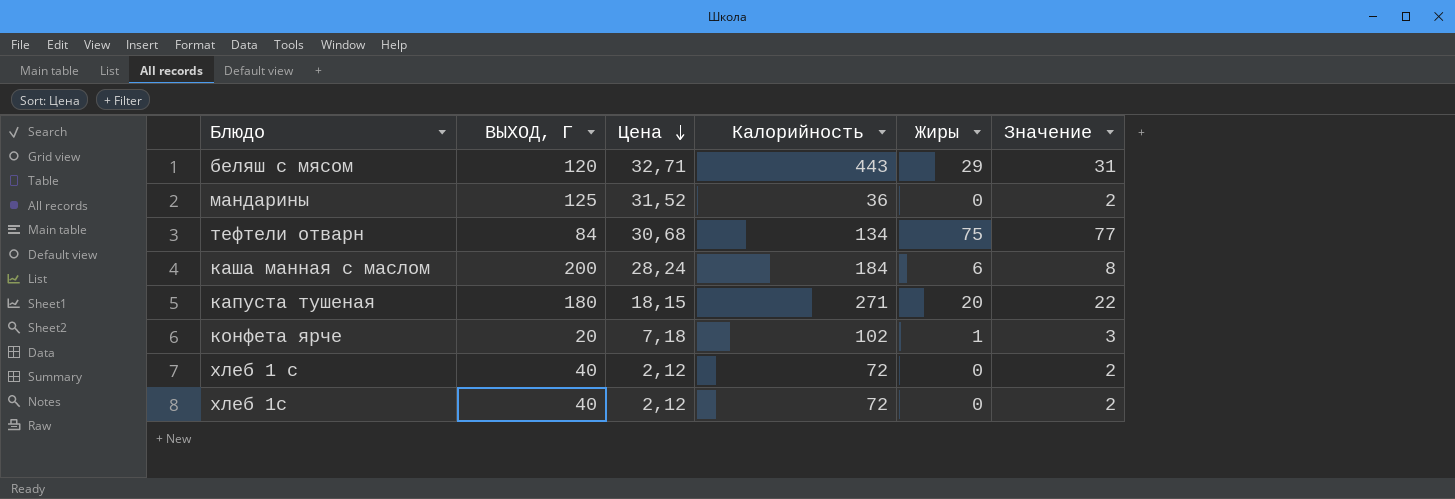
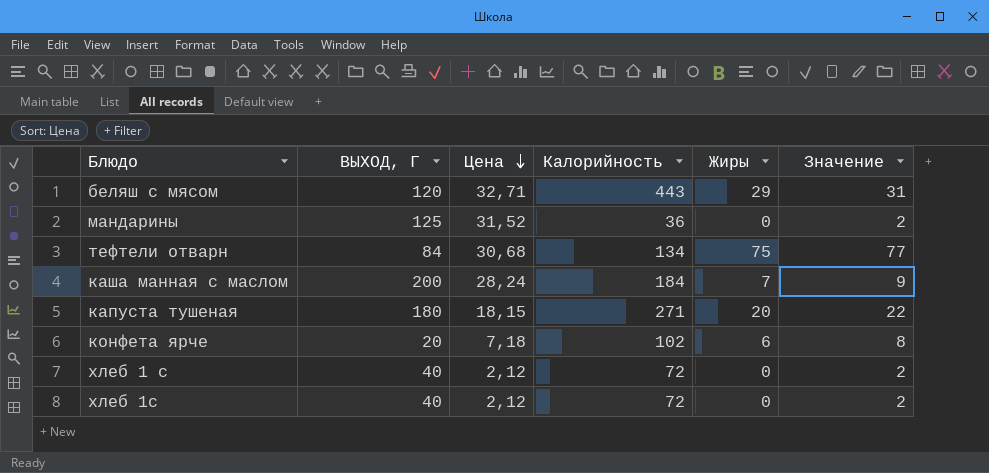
каша манная с маслом | Жиры: 6 -> 7
каша манная с маслом | Значение: 8 -> 9
конфета ярче | Жиры: 1 -> 6
конфета ярче | Значение: 3 -> 8

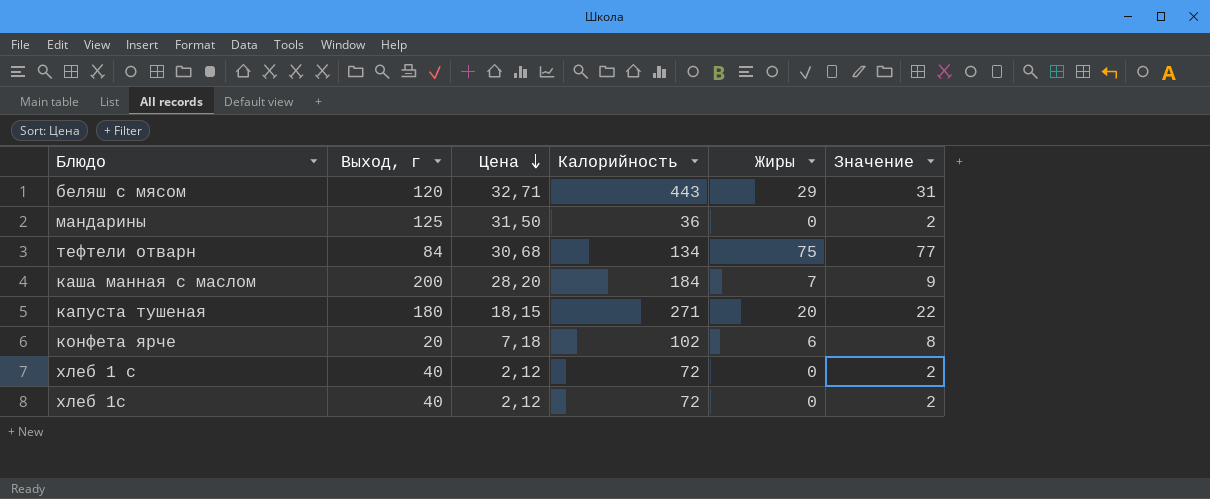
column name: ВЫХОД, Г -> Выход, г
мандарины | Цена: 31,52 -> 31,50
каша манная с маслом | Цена: 28,24 -> 28,20

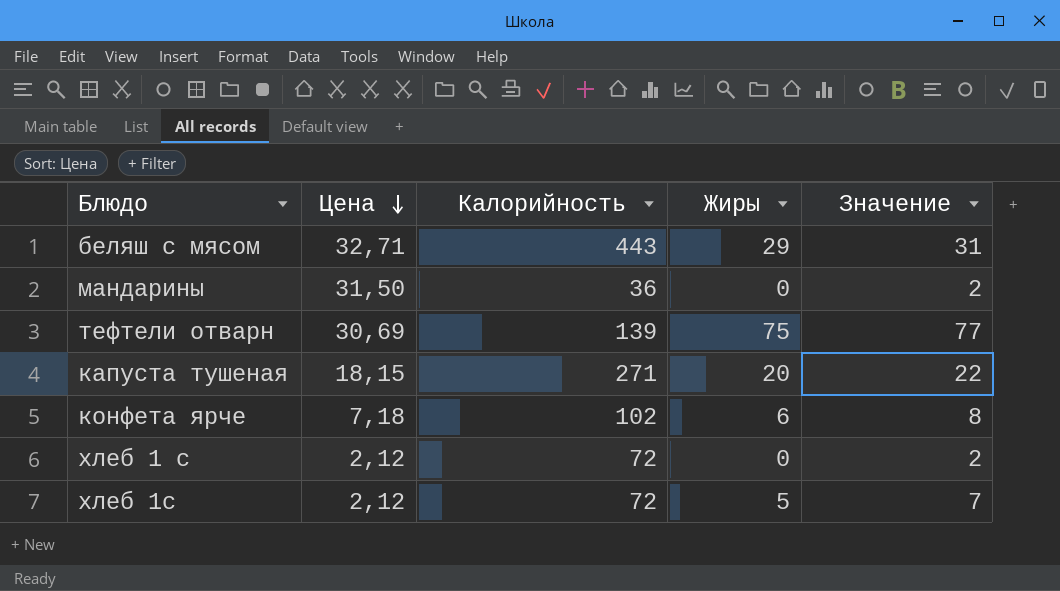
column Выход, г | position: 2 -> none
row каша манная с маслом: 200 | 28,20 | 184 | 7 | 9 -> none
тефтели отварн | Цена: 30,68 -> 30,69
тефтели отварн | Калорийность: 134 -> 139
хлеб 1с | Жиры: 0 -> 5
хлеб 1с | Значение: 2 -> 7

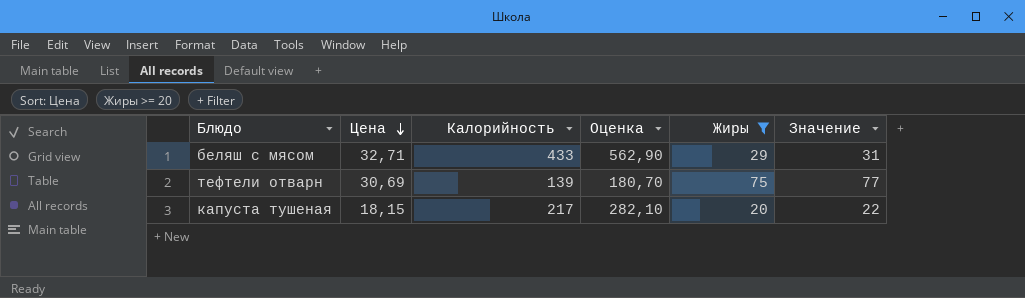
filter: none -> Жиры >= 20
column Оценка | formula: none -> [Калорийность] * 1,3
беляш с мясом | Калорийность: 443 -> 433
капуста тушеная | Калорийность: 271 -> 217

